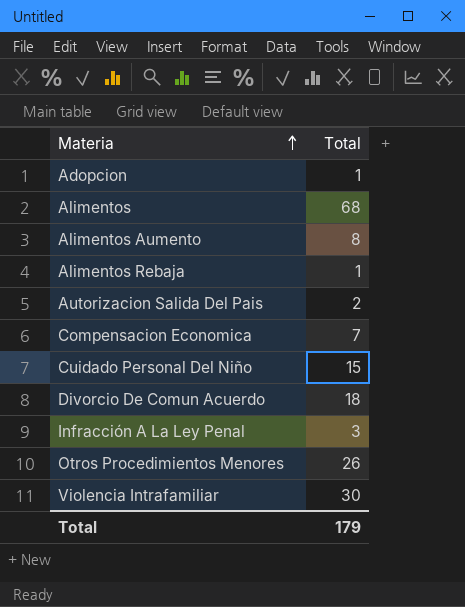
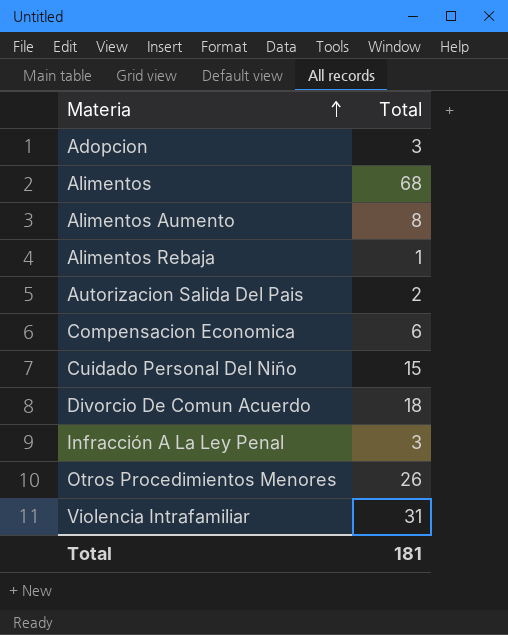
Adopcion | Total: 1 -> 3
Compensacion Economica | Total: 7 -> 6
Violencia Intrafamiliar | Total: 30 -> 31
Total | Total: 179 -> 181

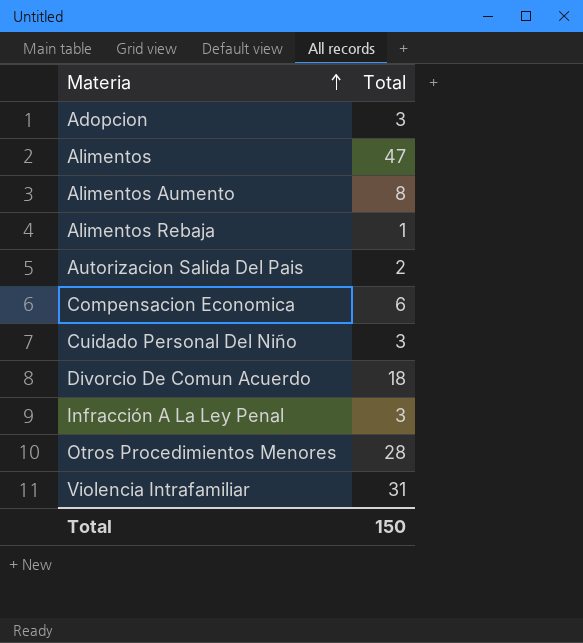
Alimentos | Total: 68 -> 47
Cuidado Personal Del Niño | Total: 15 -> 3
Otros Procedimientos Menores | Total: 26 -> 28
Total | Total: 181 -> 150

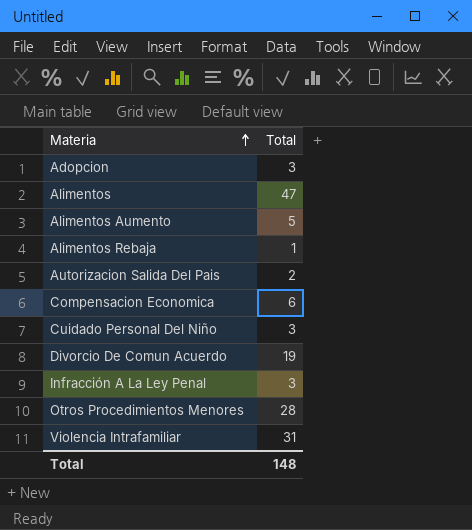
Alimentos Aumento | Total: 8 -> 5
Divorcio De Comun Acuerdo | Total: 18 -> 19
Total | Total: 150 -> 148

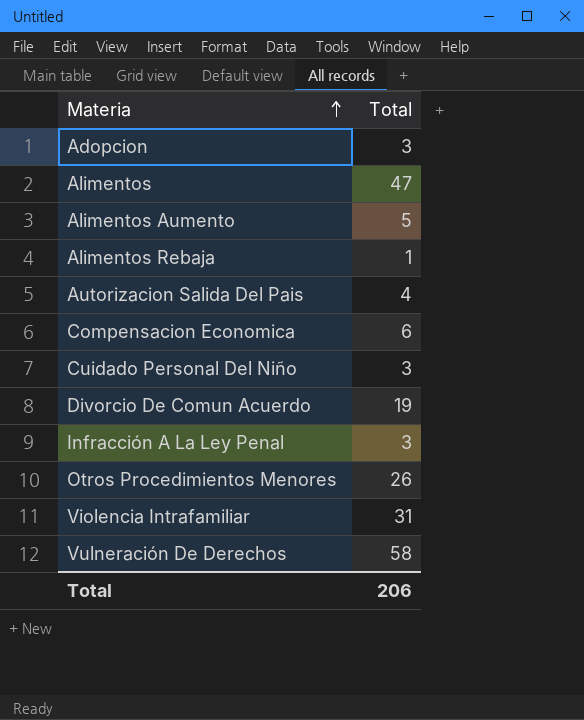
Autorizacion Salida Del Pais | Total: 2 -> 4
Otros Procedimientos Menores | Total: 28 -> 26
row Vulneración De Derechos: none -> 58
Total | Total: 148 -> 206

